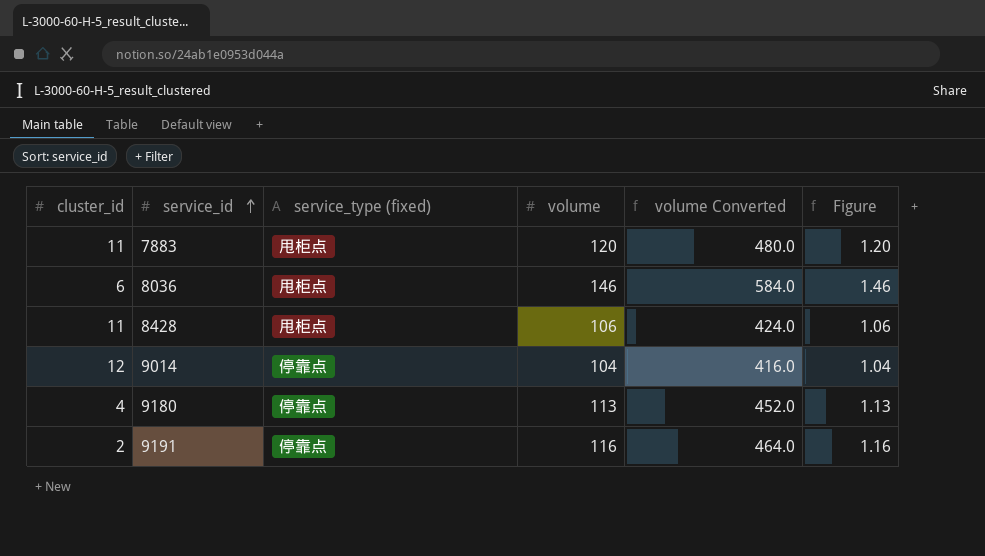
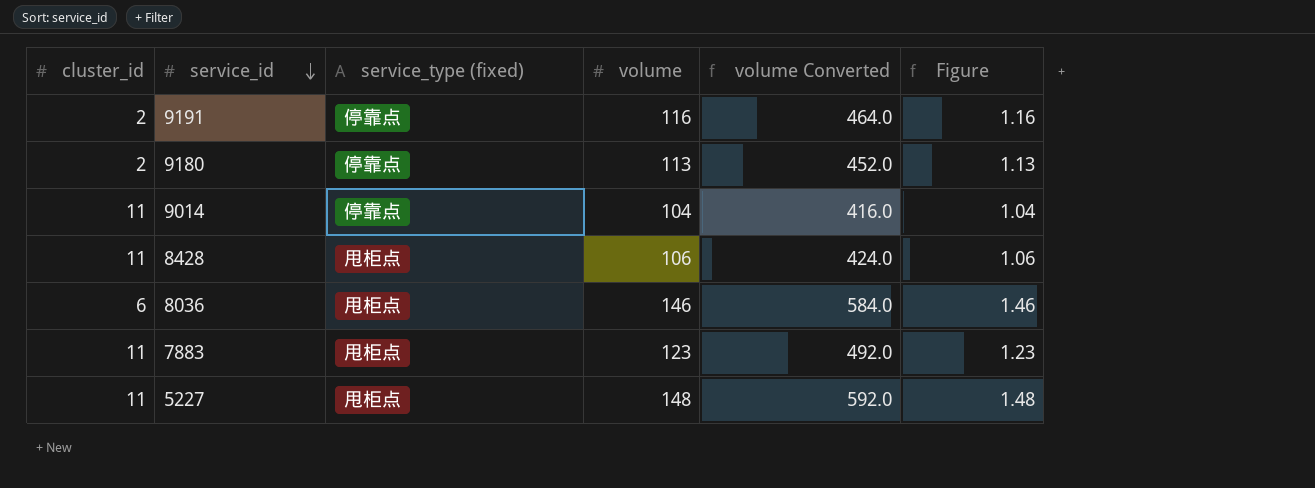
row order: service_id ascending -> service_id descending
9180 | cluster_id: 4 -> 2
9014 | cluster_id: 12 -> 11
7883 | volume: 120 -> 123
7883 | volume Converted: 480.0 -> 492.0
7883 | Figure: 1.20 -> 1.23
row 5227: none -> 11 | 甩柜点 | 148 | 592.0 | 1.48

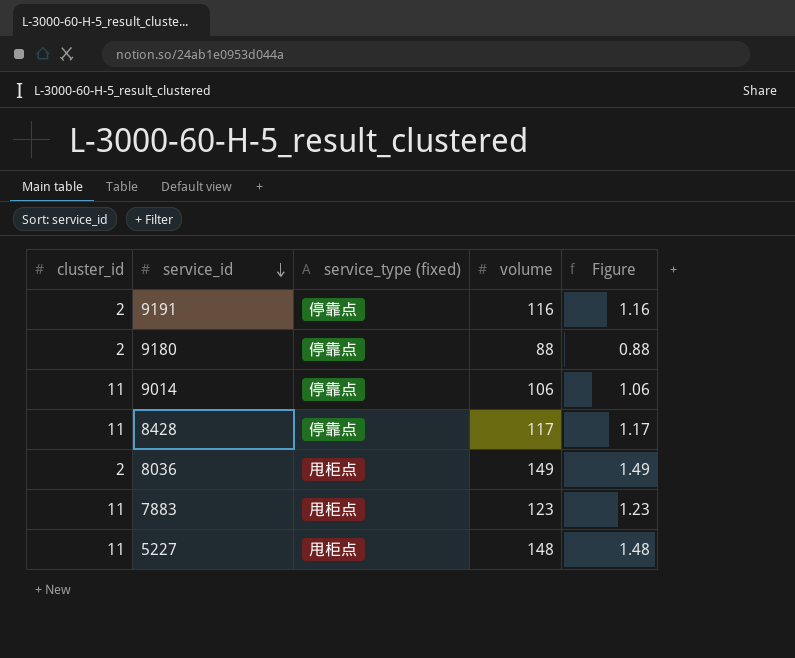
column volume Converted | formula: [volume] * 4 -> none
9180 | volume: 113 -> 88
9180 | Figure: 1.13 -> 0.88
9014 | volume: 104 -> 106
9014 | Figure: 1.04 -> 1.06
8428 | service_type (fixed): 甩柜点 -> 停靠点
8428 | volume: 106 -> 117
8428 | Figure: 1.06 -> 1.17
8036 | cluster_id: 6 -> 2
8036 | volume: 146 -> 149
8036 | Figure: 1.46 -> 1.49

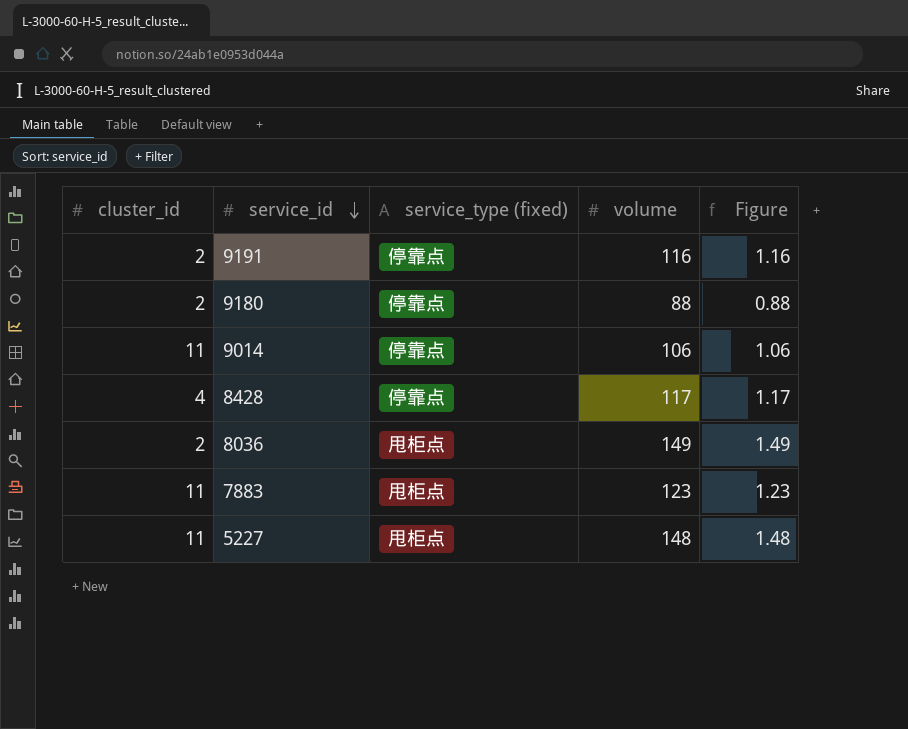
8428 | cluster_id: 11 -> 4

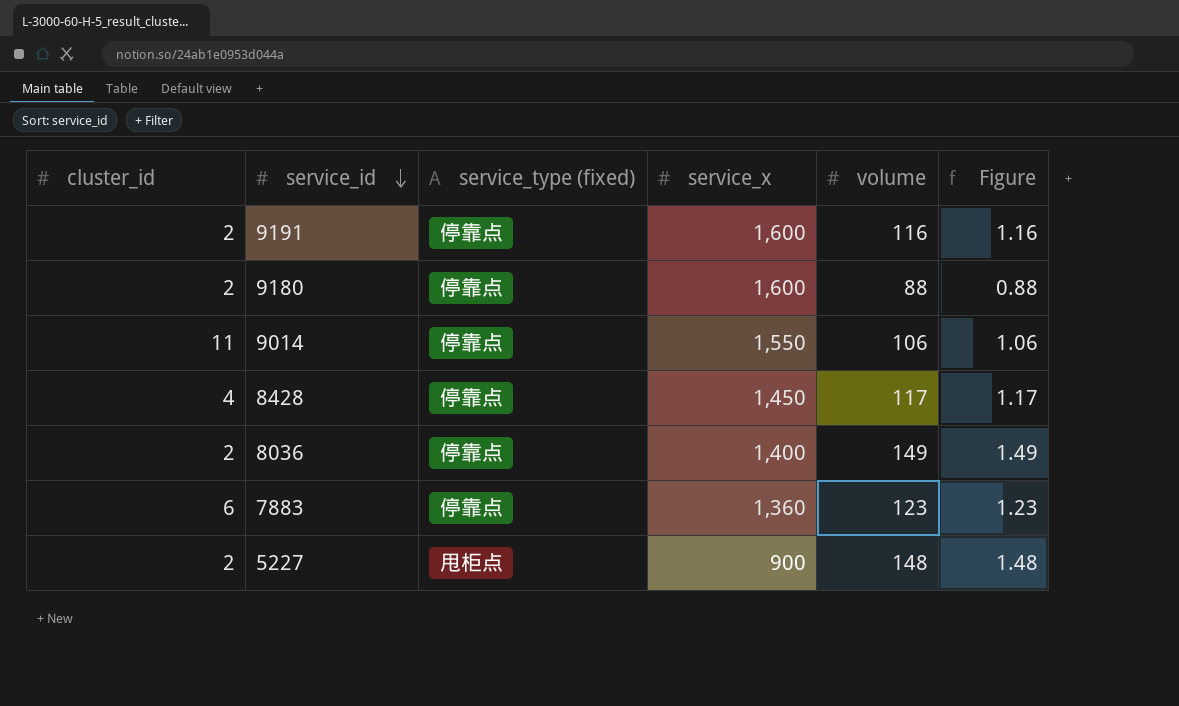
column service_x | position: none -> 4
8036 | service_type (fixed): 甩柜点 -> 停靠点
7883 | cluster_id: 11 -> 6
7883 | service_type (fixed): 甩柜点 -> 停靠点
5227 | cluster_id: 11 -> 2

